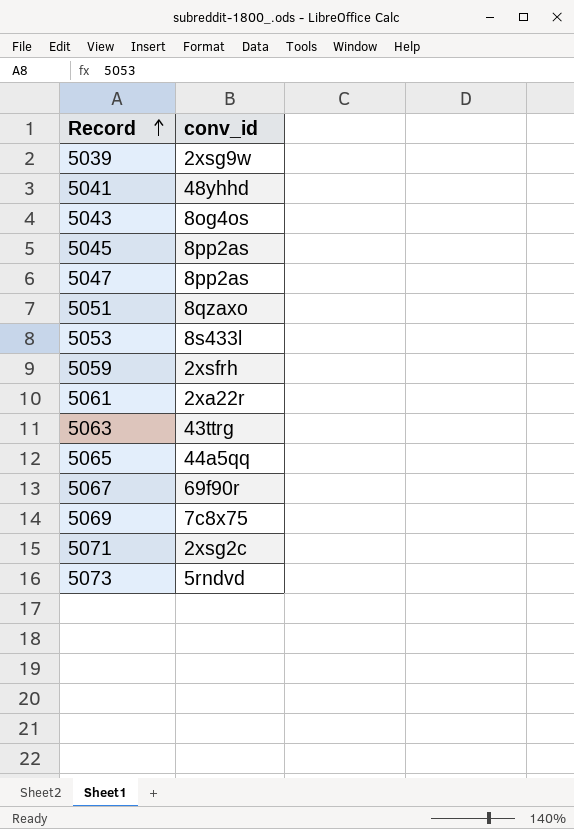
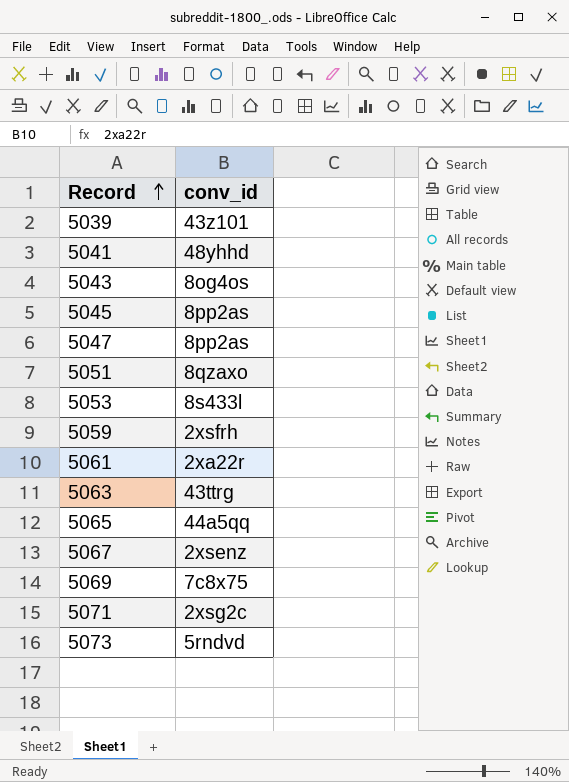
5039 | conv_id: 2xsg9w -> 43z101
5067 | conv_id: 69f90r -> 2xsenz

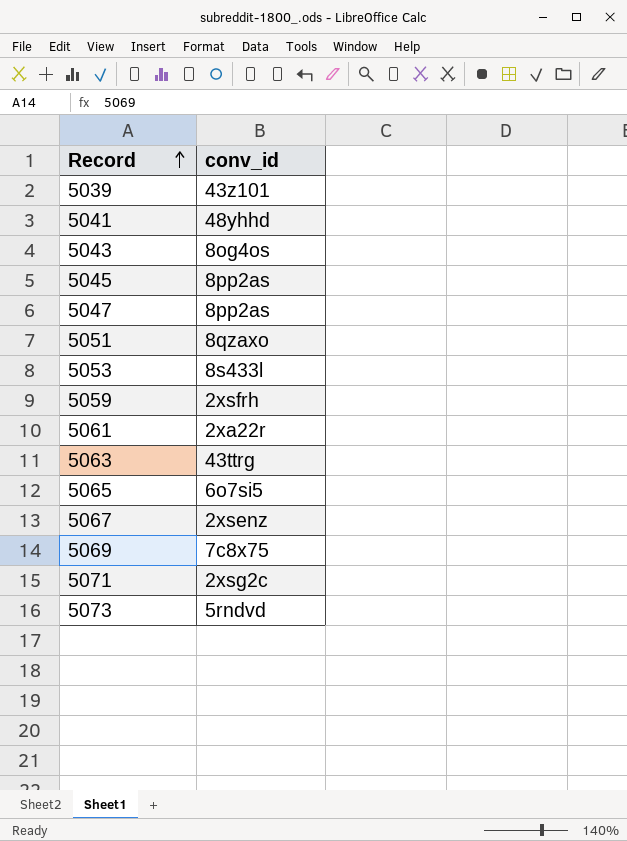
5065 | conv_id: 44a5qq -> 6o7si5

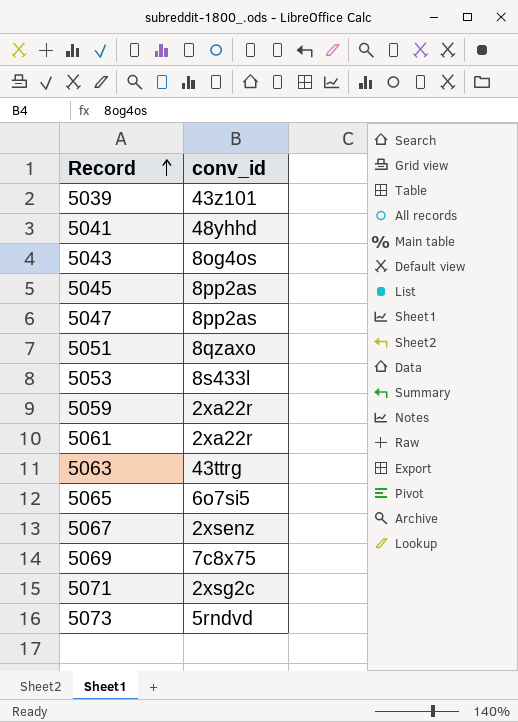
5059 | conv_id: 2xsfrh -> 2xa22r

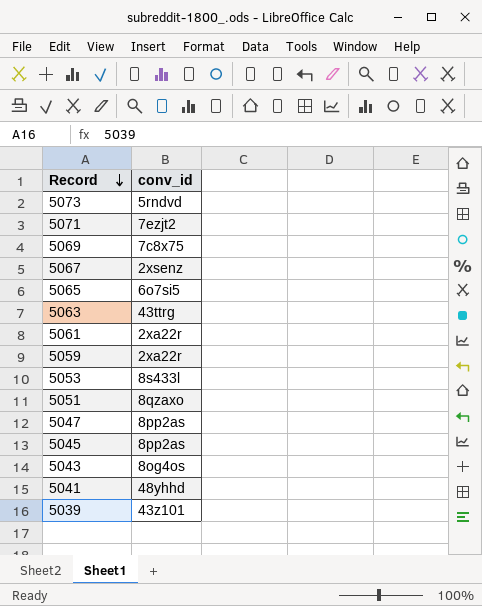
row order: Record ascending -> Record descending
5071 | conv_id: 2xsg2c -> 7ezjt2

